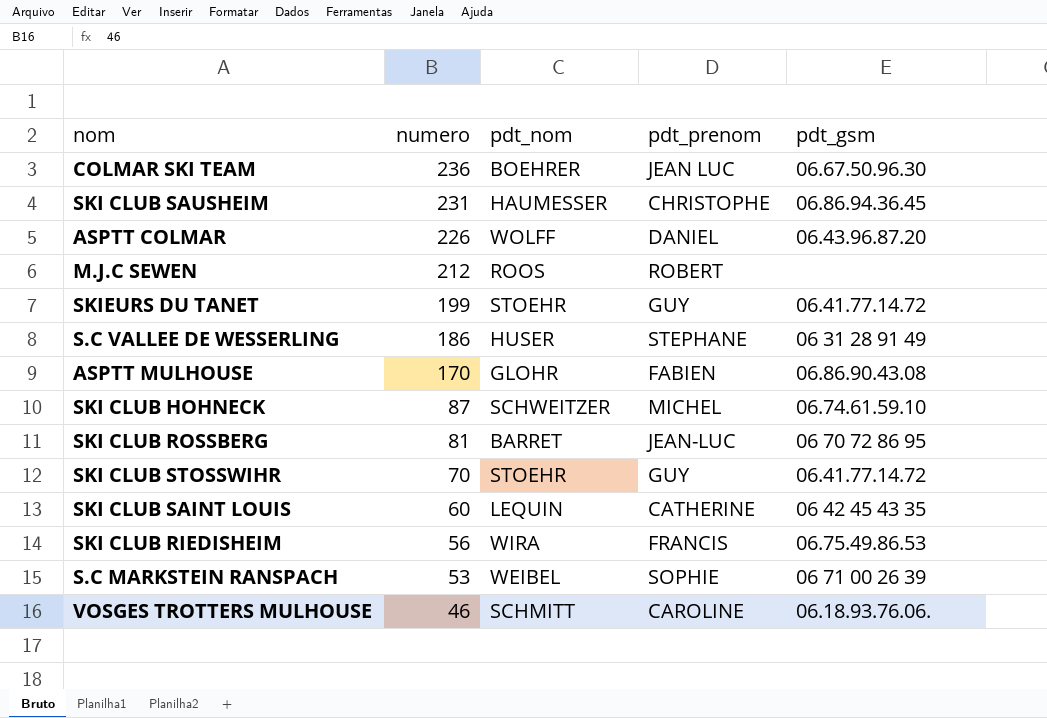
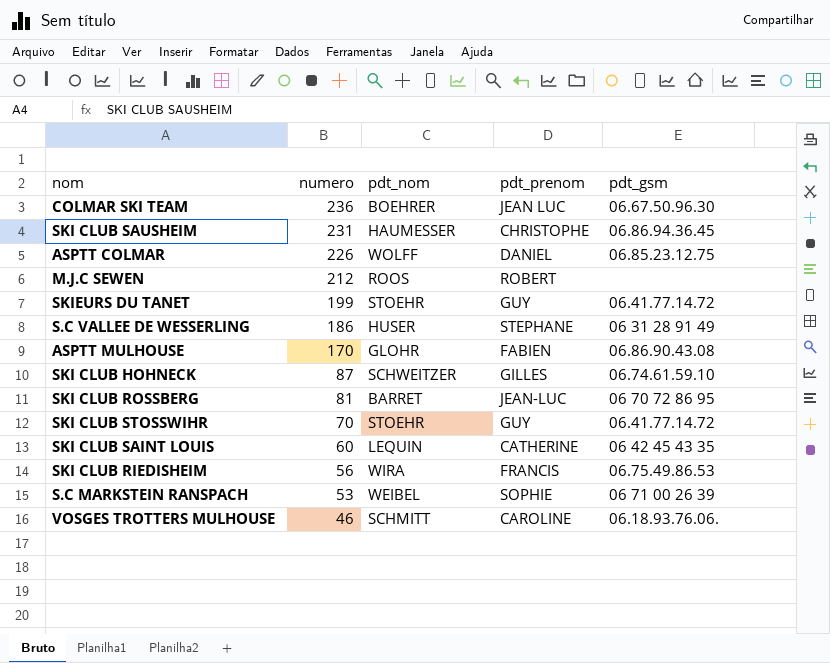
ASPTT COLMAR | pdt_gsm: 06.43.96.87.20 -> 06.85.23.12.75
SKI CLUB HOHNECK | pdt_prenom: MICHEL -> GILLES

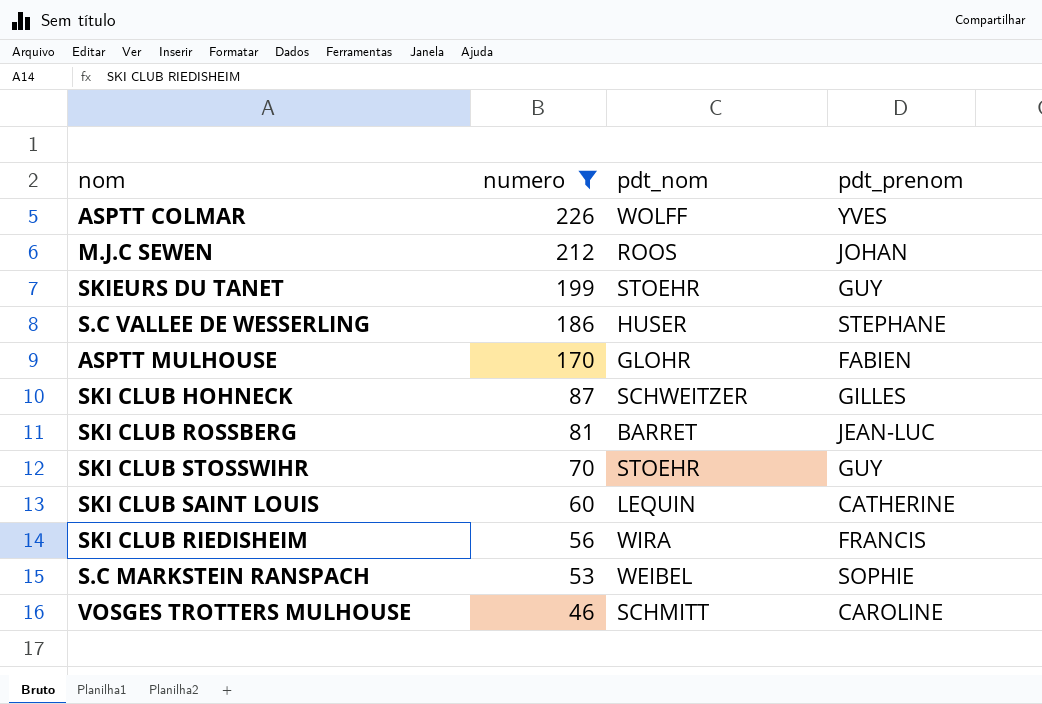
filter: none -> numero <= 226
column pdt_gsm | position: 5 -> none
ASPTT COLMAR | pdt_prenom: DANIEL -> YVES
M.J.C SEWEN | pdt_prenom: ROBERT -> JOHAN

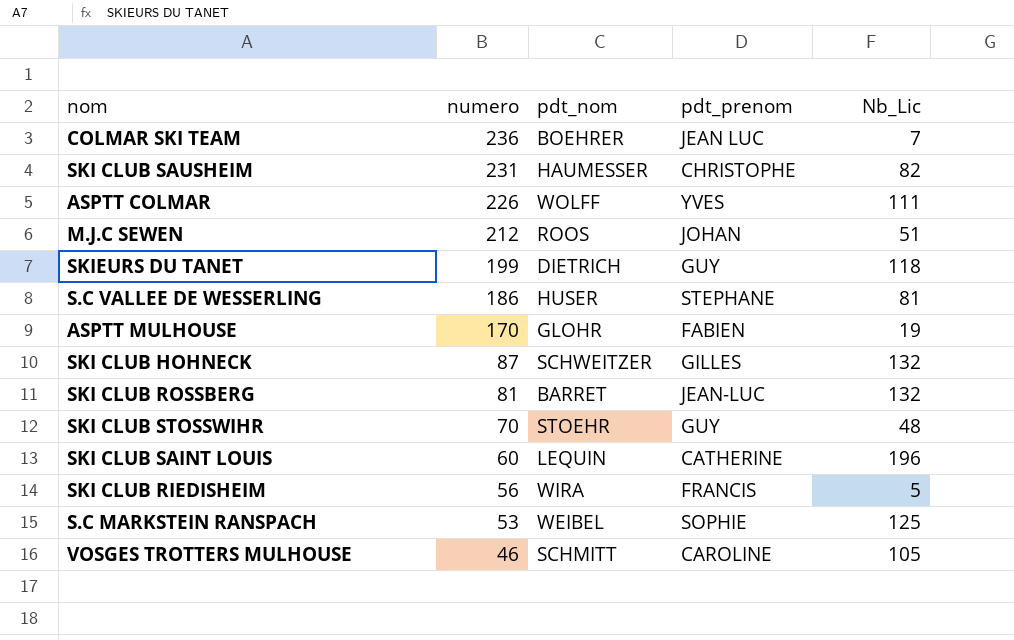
filter: numero <= 226 -> none
column Nb_Lic | position: none -> 5
SKIEURS DU TANET | pdt_nom: STOEHR -> DIETRICH

